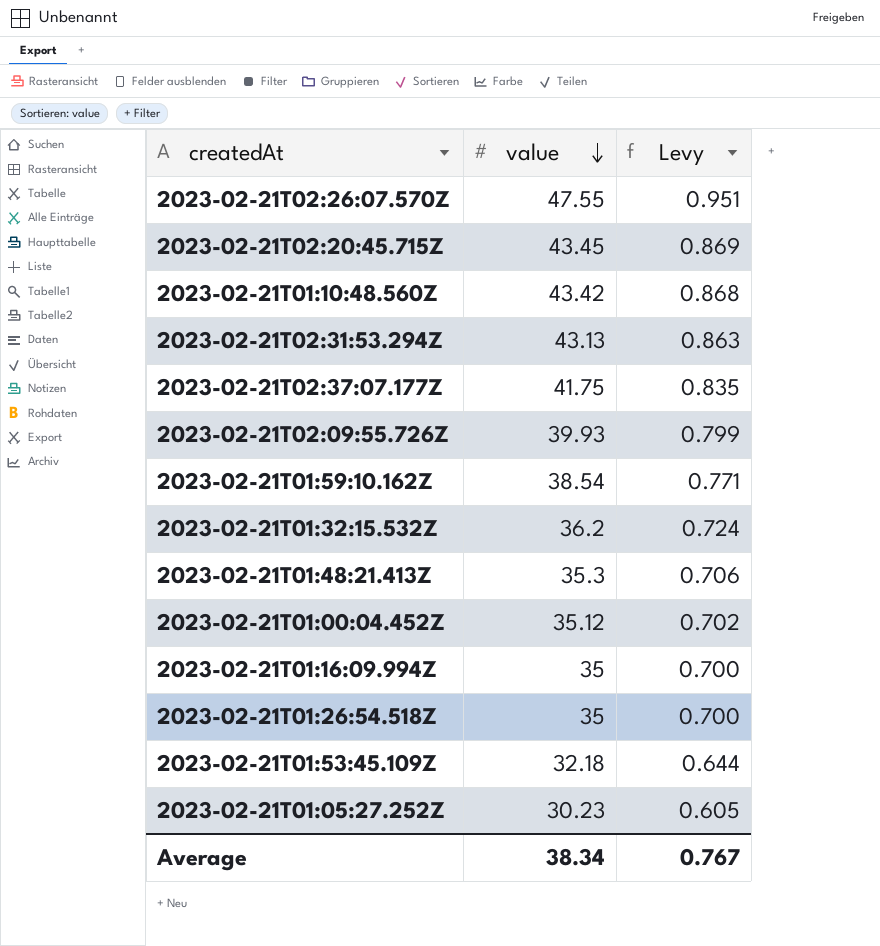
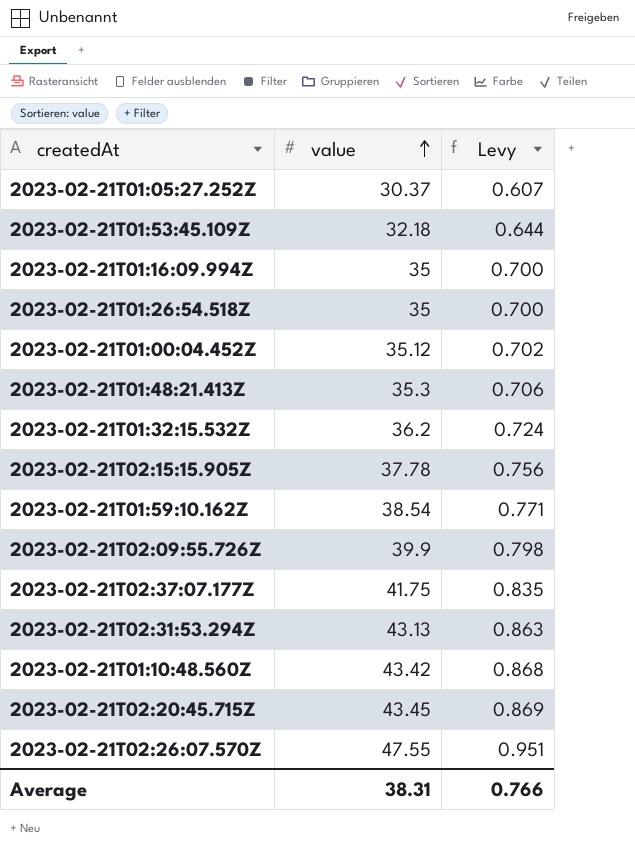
row order: value descending -> value ascending
2023-02-21T01:05:27.252Z | value: 30.23 -> 30.37
2023-02-21T01:05:27.252Z | Levy: 0.605 -> 0.607
row 2023-02-21T02:15:15.905Z: none -> 37.78 | 0.756
2023-02-21T02:09:55.726Z | value: 39.93 -> 39.9
2023-02-21T02:09:55.726Z | Levy: 0.799 -> 0.798
Average | value: 38.34 -> 38.31
Average | Levy: 0.767 -> 0.766

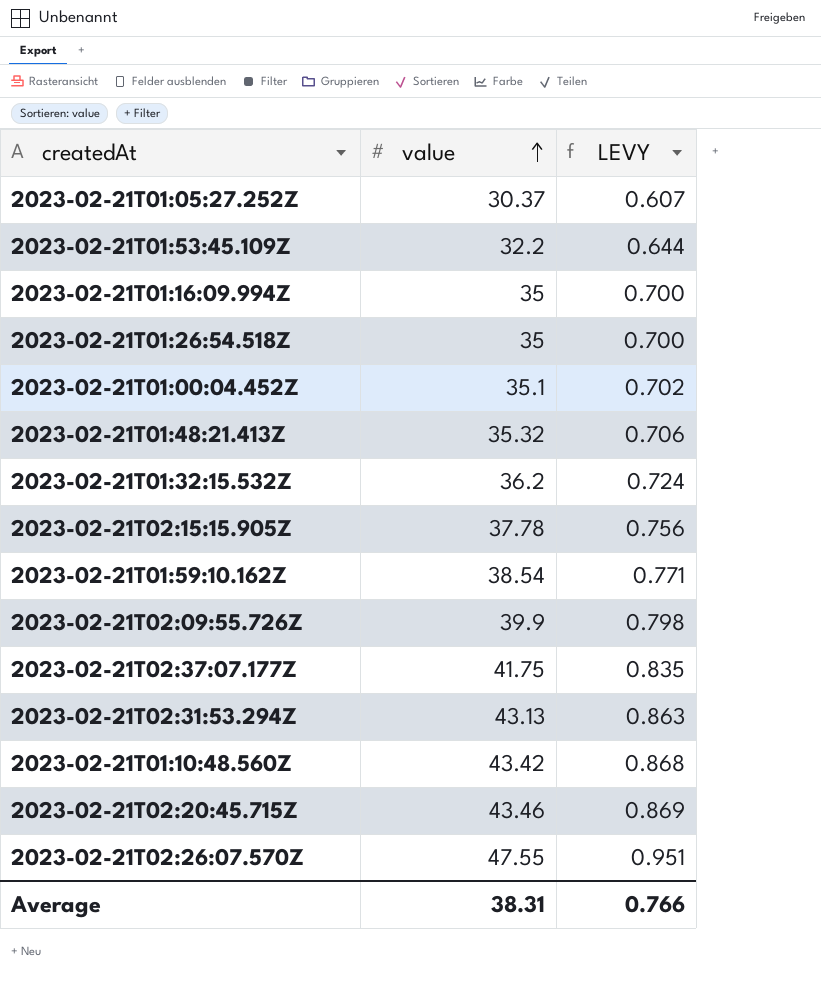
column name: Levy -> LEVY
2023-02-21T01:53:45.109Z | value: 32.18 -> 32.2
2023-02-21T01:00:04.452Z | value: 35.12 -> 35.1
2023-02-21T01:48:21.413Z | value: 35.3 -> 35.32
2023-02-21T02:20:45.715Z | value: 43.45 -> 43.46

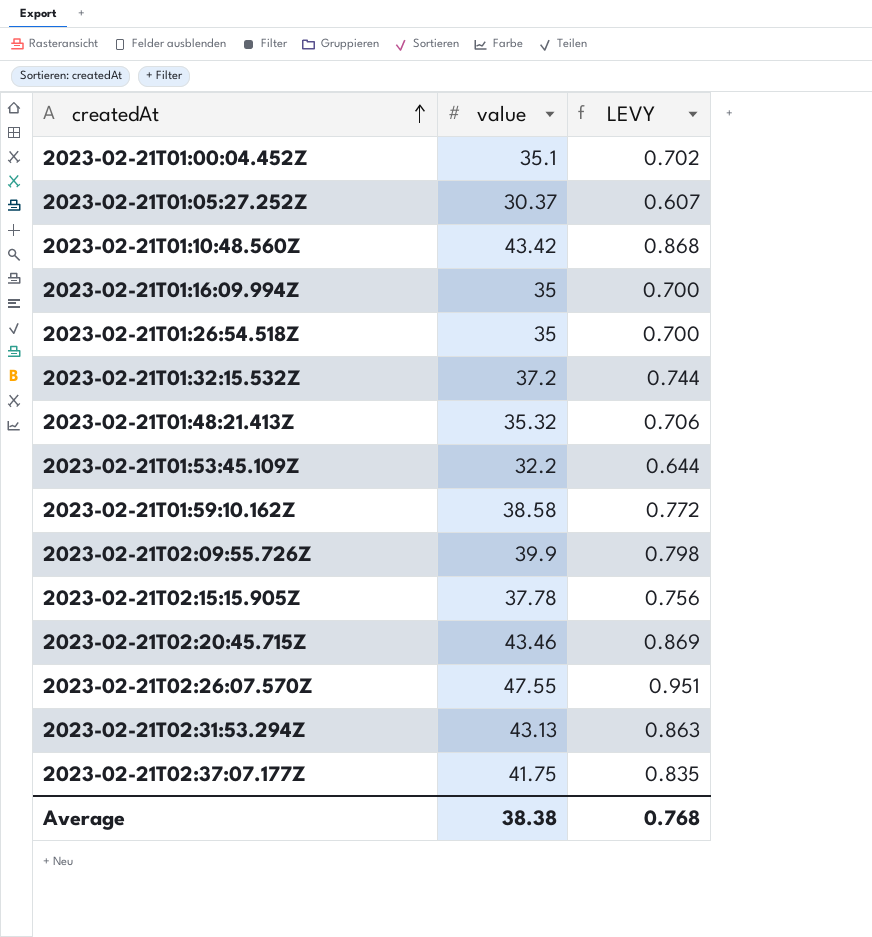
row order: value ascending -> createdAt ascending
2023-02-21T01:32:15.532Z | value: 36.2 -> 37.2
2023-02-21T01:32:15.532Z | LEVY: 0.724 -> 0.744
2023-02-21T01:59:10.162Z | value: 38.54 -> 38.58
2023-02-21T01:59:10.162Z | LEVY: 0.771 -> 0.772
Average | value: 38.31 -> 38.38
Average | LEVY: 0.766 -> 0.768

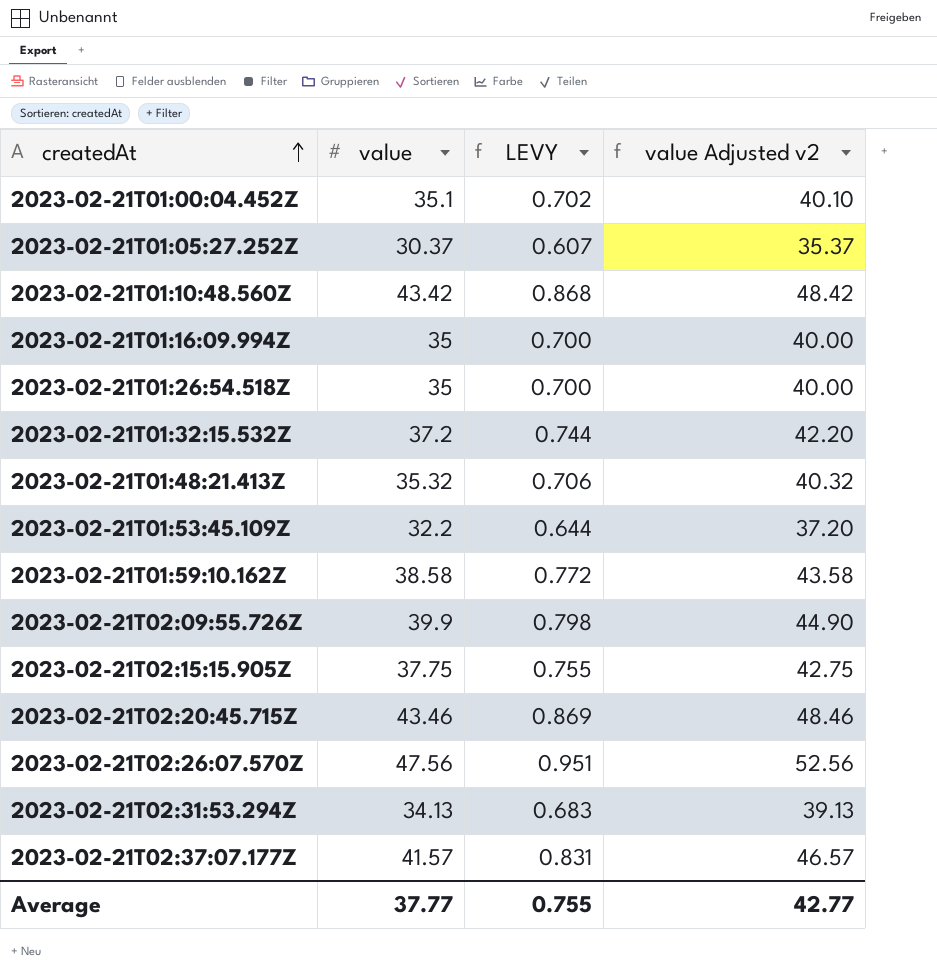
column value Adjusted v2 | formula: none -> [value] + 5
2023-02-21T02:15:15.905Z | value: 37.78 -> 37.75
2023-02-21T02:15:15.905Z | LEVY: 0.756 -> 0.755
2023-02-21T02:26:07.570Z | value: 47.55 -> 47.56
2023-02-21T02:31:53.294Z | value: 43.13 -> 34.13
2023-02-21T02:31:53.294Z | LEVY: 0.863 -> 0.683
2023-02-21T02:37:07.177Z | value: 41.75 -> 41.57
2023-02-21T02:37:07.177Z | LEVY: 0.835 -> 0.831
Average | value: 38.38 -> 37.77
Average | LEVY: 0.768 -> 0.755

